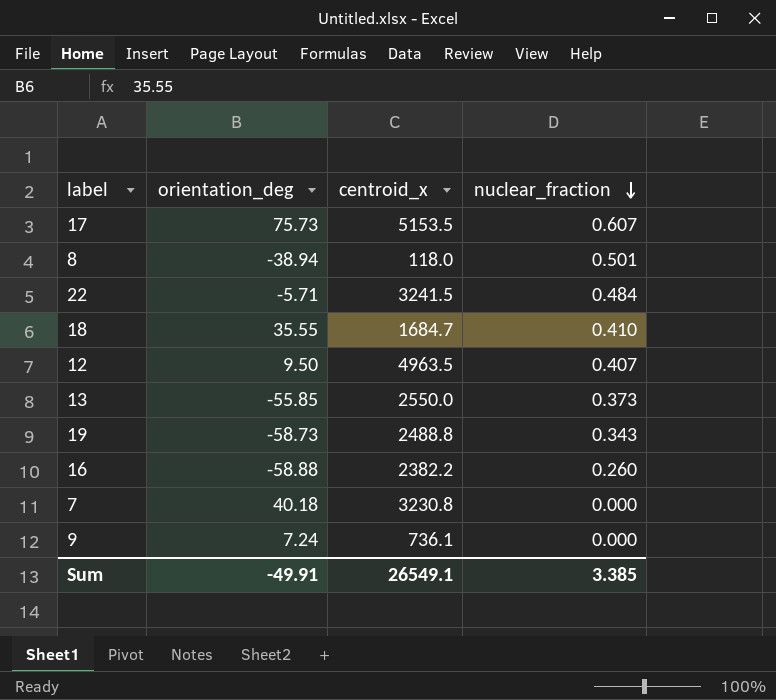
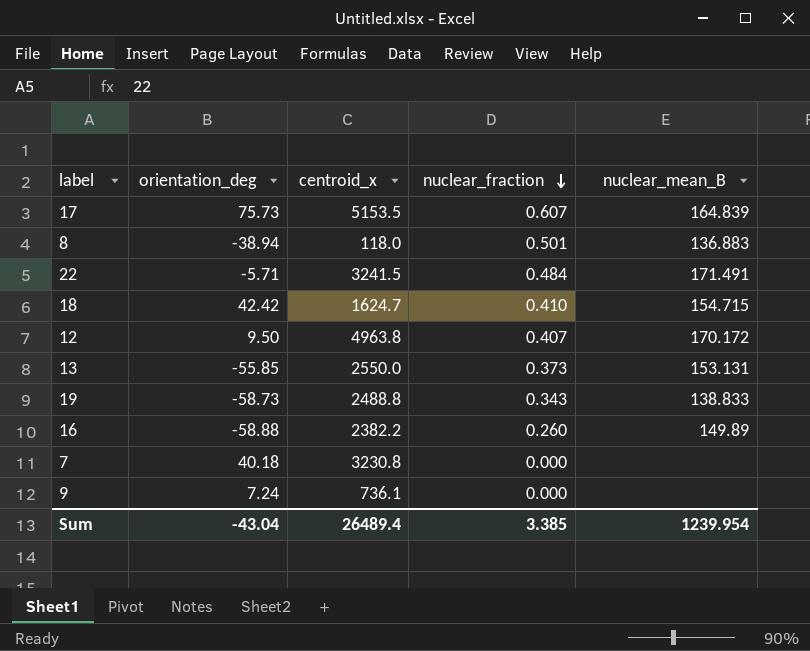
column nuclear_mean_B | position: none -> 5
18 | orientation_deg: 35.55 -> 42.42
18 | centroid_x: 1684.7 -> 1624.7
12 | centroid_x: 4963.5 -> 4963.8
Sum | orientation_deg: -49.91 -> -43.04
Sum | centroid_x: 26549.1 -> 26489.4

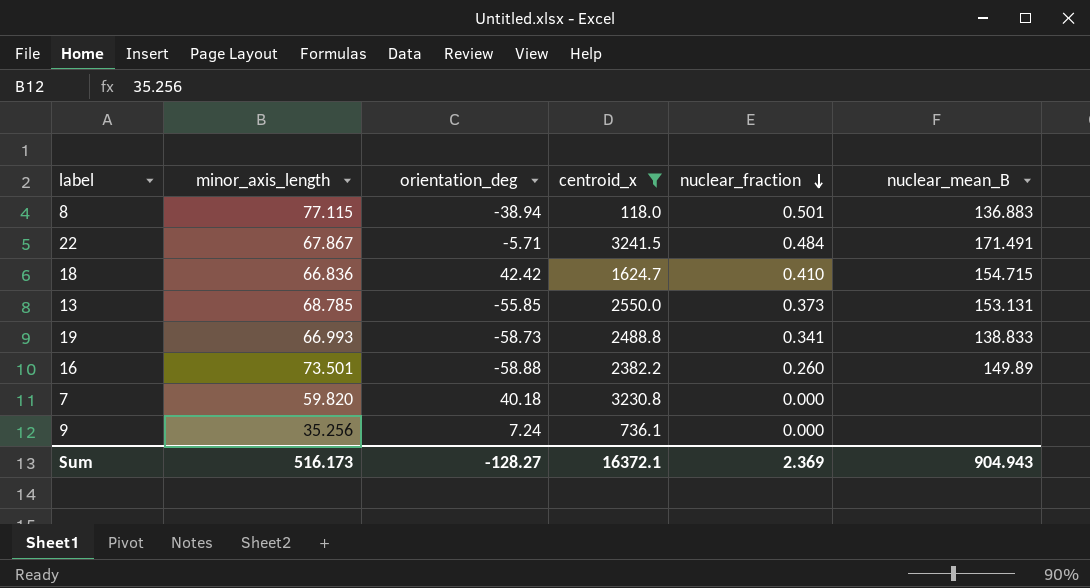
filter: none -> centroid_x <= 3241.5
column minor_axis_length | position: none -> 2
19 | nuclear_fraction: 0.343 -> 0.341
Sum | orientation_deg: -43.04 -> -128.27
Sum | centroid_x: 26489.4 -> 16372.1
Sum | nuclear_fraction: 3.385 -> 2.369
Sum | nuclear_mean_B: 1239.954 -> 904.943

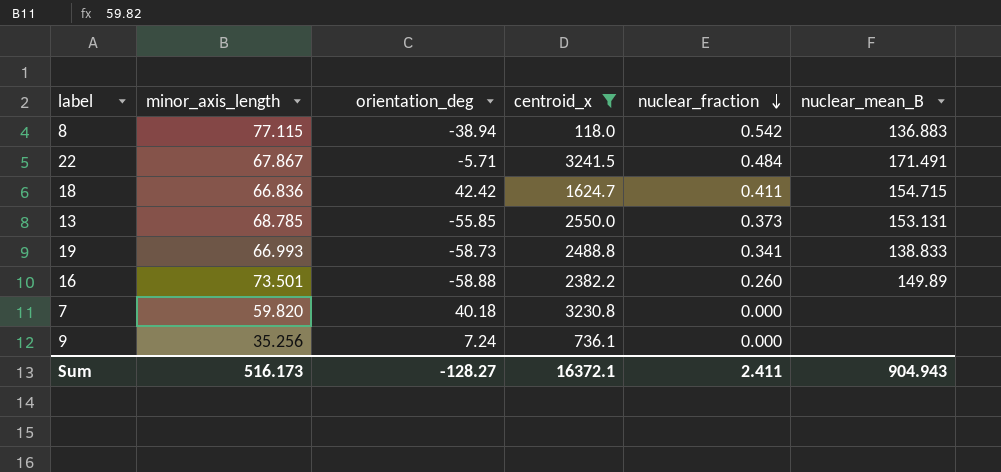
8 | nuclear_fraction: 0.501 -> 0.542
18 | nuclear_fraction: 0.410 -> 0.411
Sum | nuclear_fraction: 2.369 -> 2.411

